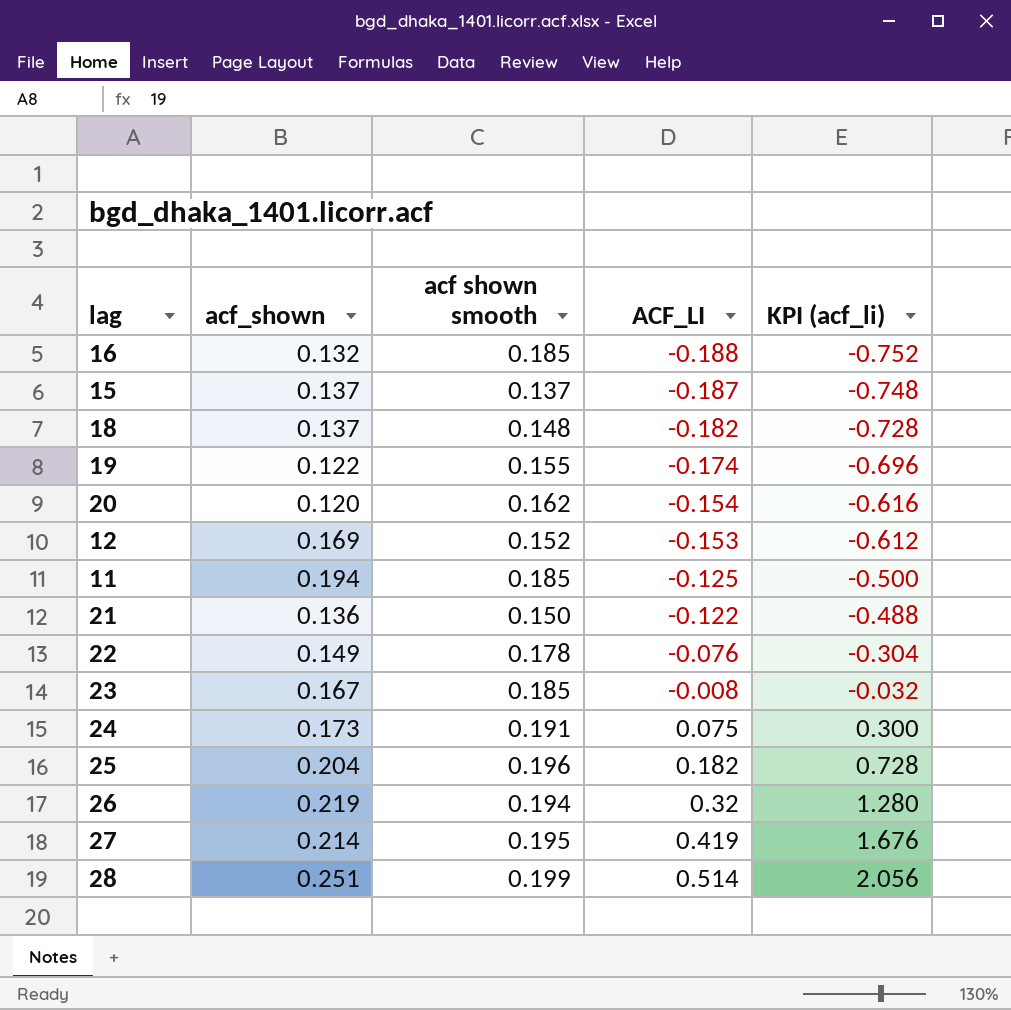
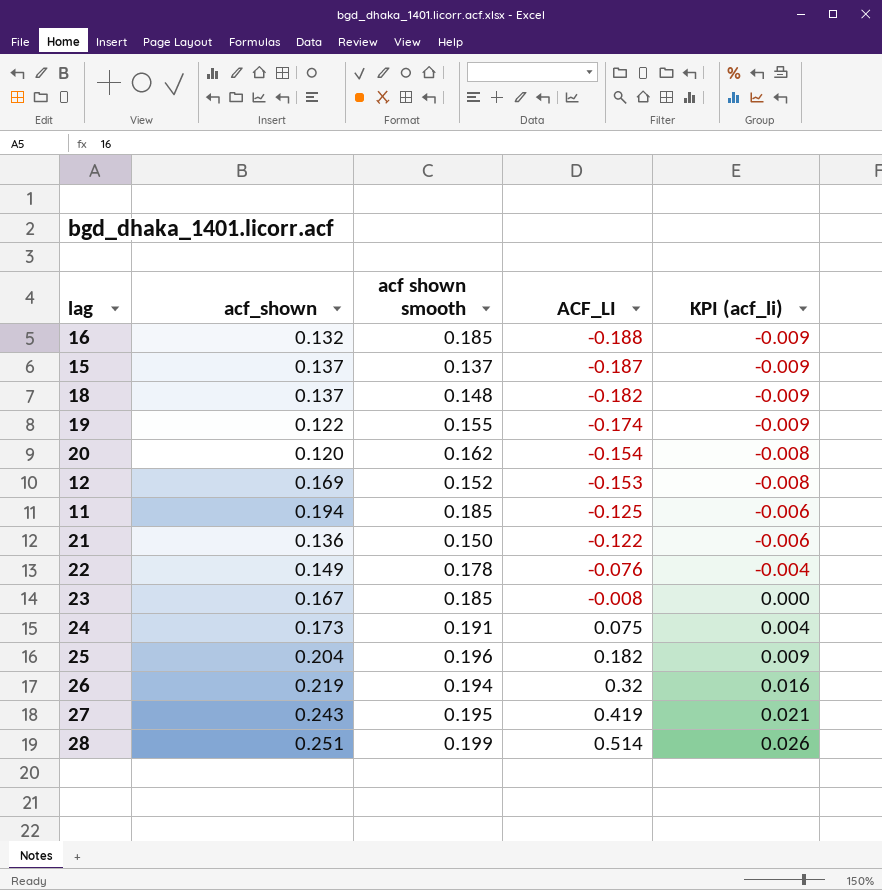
column KPI (acf_li) | formula: [ACF_LI] * 4 -> [ACF_LI] * 0.05
27 | acf_shown: 0.214 -> 0.243

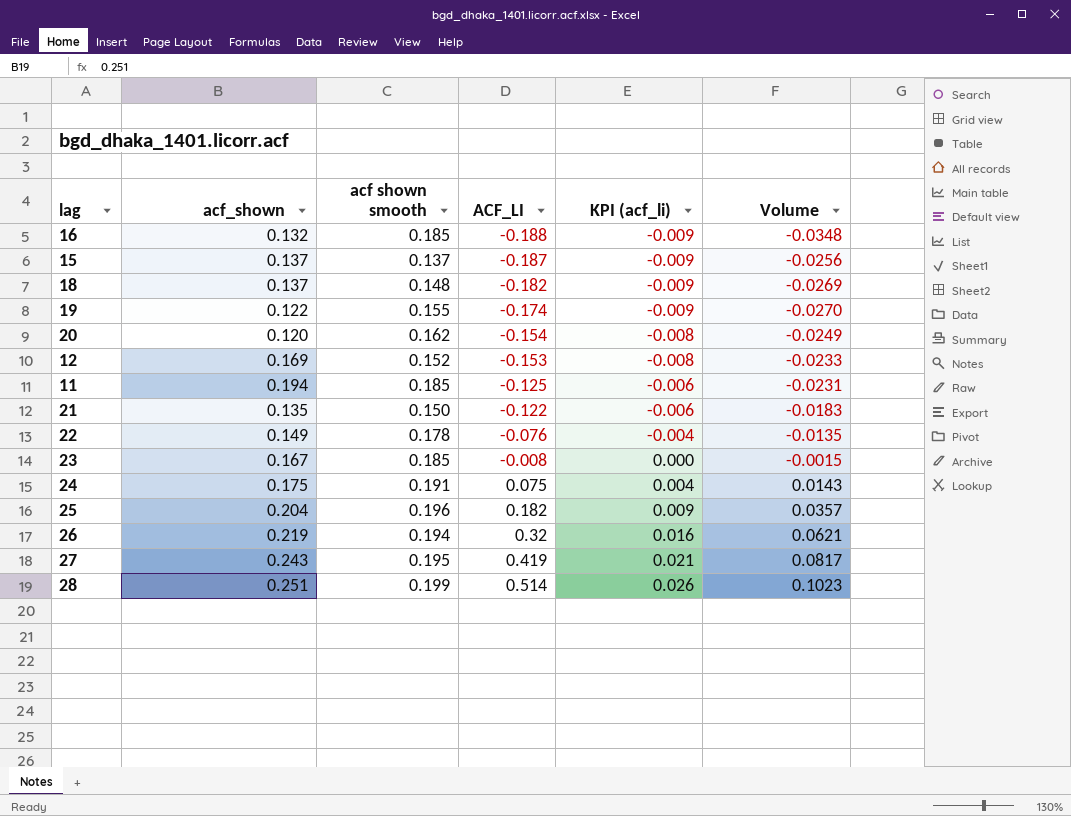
column Volume | formula: none -> [acf shown smooth] * [ACF_LI]
21 | acf_shown: 0.136 -> 0.135
24 | acf_shown: 0.173 -> 0.175

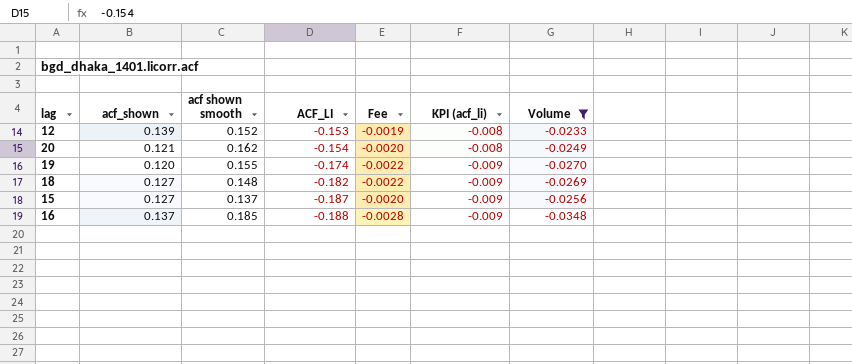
filter: none -> Volume <= -0.0233
row order: ACF_LI ascending -> ACF_LI descending
column Fee | formula: none -> [Volume] * 0.08
12 | acf_shown: 0.169 -> 0.139
20 | acf_shown: 0.120 -> 0.121
19 | acf_shown: 0.122 -> 0.120
18 | acf_shown: 0.137 -> 0.127
15 | acf_shown: 0.137 -> 0.127
16 | acf_shown: 0.132 -> 0.137

